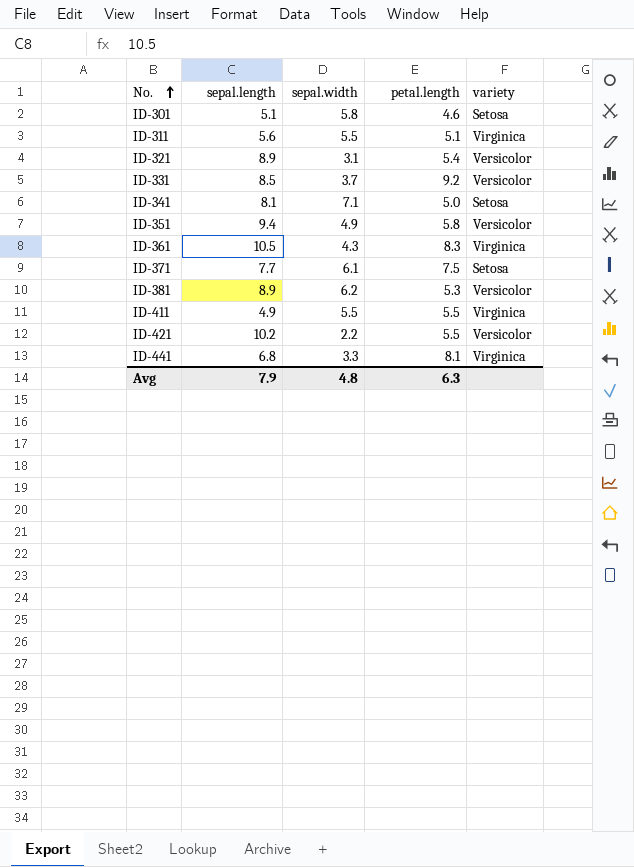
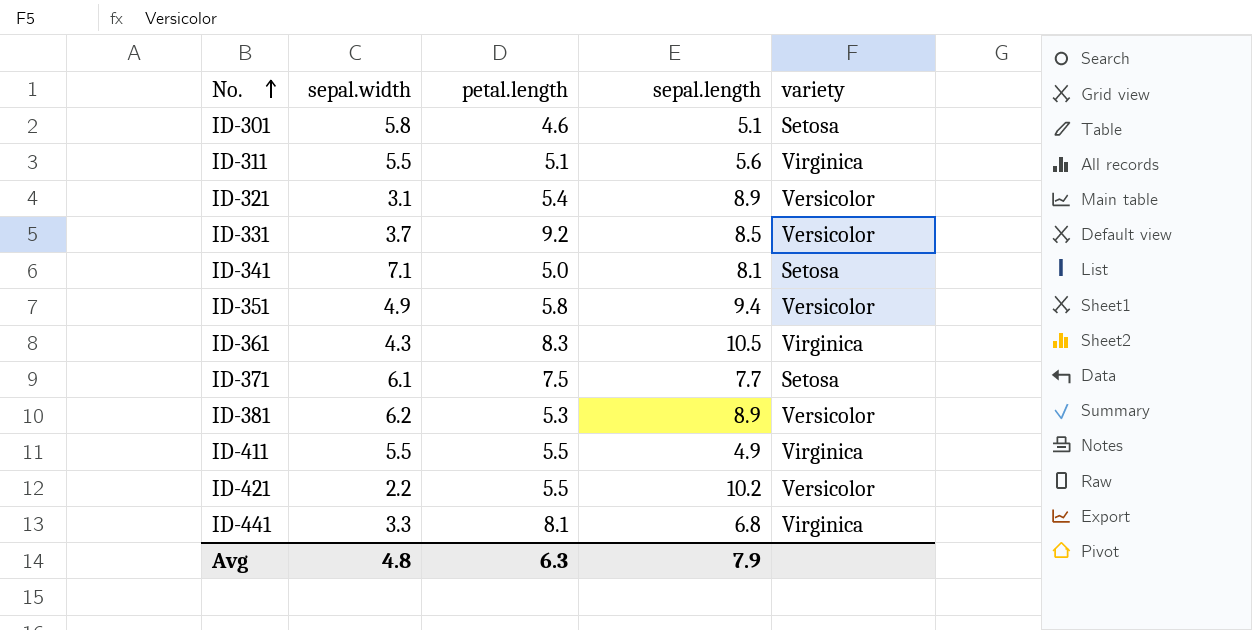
column sepal.length | position: 2 -> 4

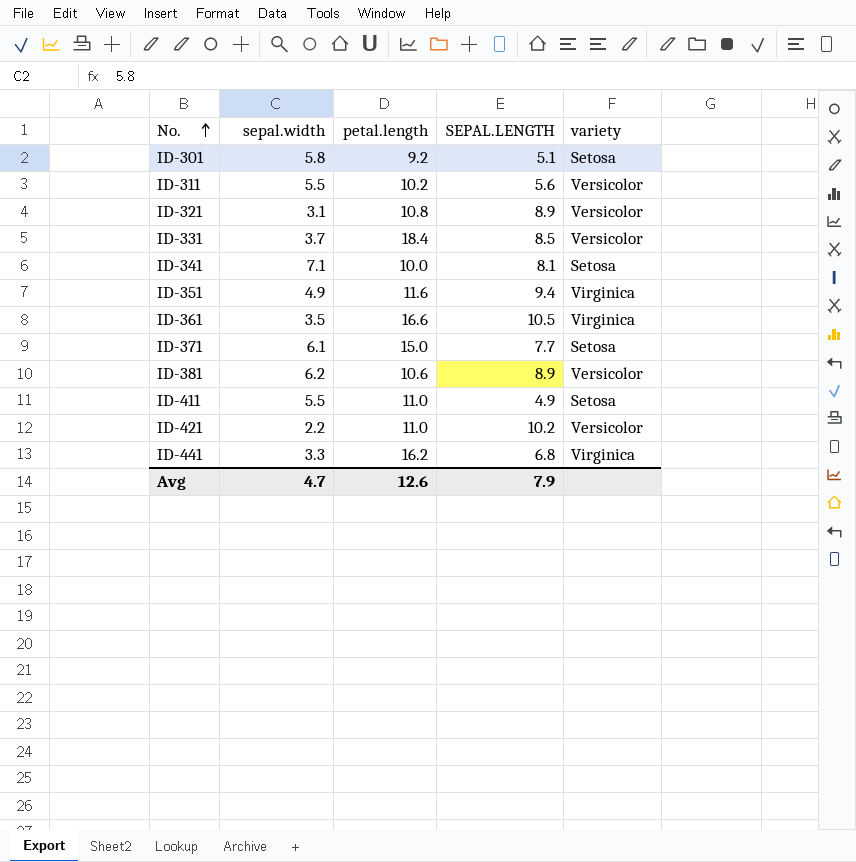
column name: sepal.length -> SEPAL.LENGTH
ID-301 | petal.length: 4.6 -> 9.2
ID-311 | petal.length: 5.1 -> 10.2
ID-311 | variety: Virginica -> Versicolor
ID-321 | petal.length: 5.4 -> 10.8
ID-331 | petal.length: 9.2 -> 18.4
ID-341 | petal.length: 5.0 -> 10.0
ID-351 | petal.length: 5.8 -> 11.6
ID-351 | variety: Versicolor -> Virginica
ID-361 | sepal.width: 4.3 -> 3.5
ID-361 | petal.length: 8.3 -> 16.6
ID-371 | petal.length: 7.5 -> 15.0
ID-381 | petal.length: 5.3 -> 10.6
ID-411 | petal.length: 5.5 -> 11.0
ID-411 | variety: Virginica -> Setosa
ID-421 | petal.length: 5.5 -> 11.0
ID-441 | petal.length: 8.1 -> 16.2
Avg | sepal.width: 4.8 -> 4.7
Avg | petal.length: 6.3 -> 12.6

